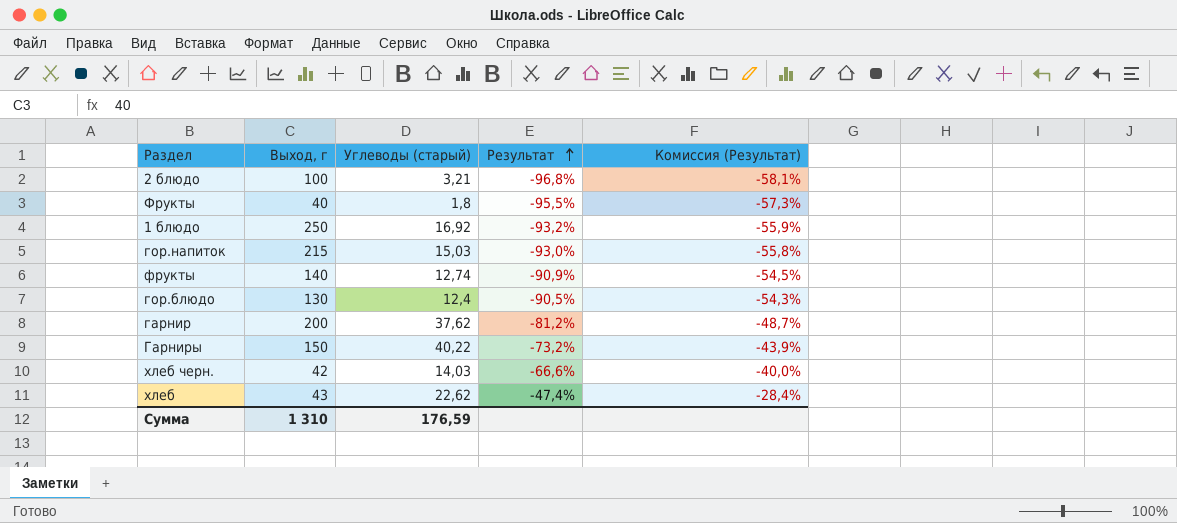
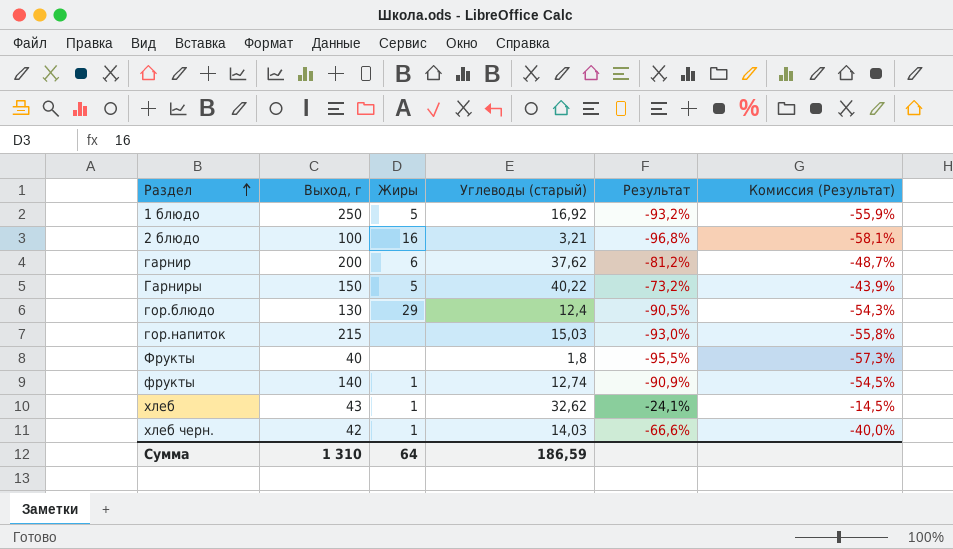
row order: Результат ascending -> Раздел ascending
column Жиры | position: none -> 3
хлеб | Углеводы (старый): 22,62 -> 32,62
хлеб | Результат: -47,4% -> -24,1%
хлеб | Комиссия (Результат): -28,4% -> -14,5%
Сумма | Углеводы (старый): 176,59 -> 186,59

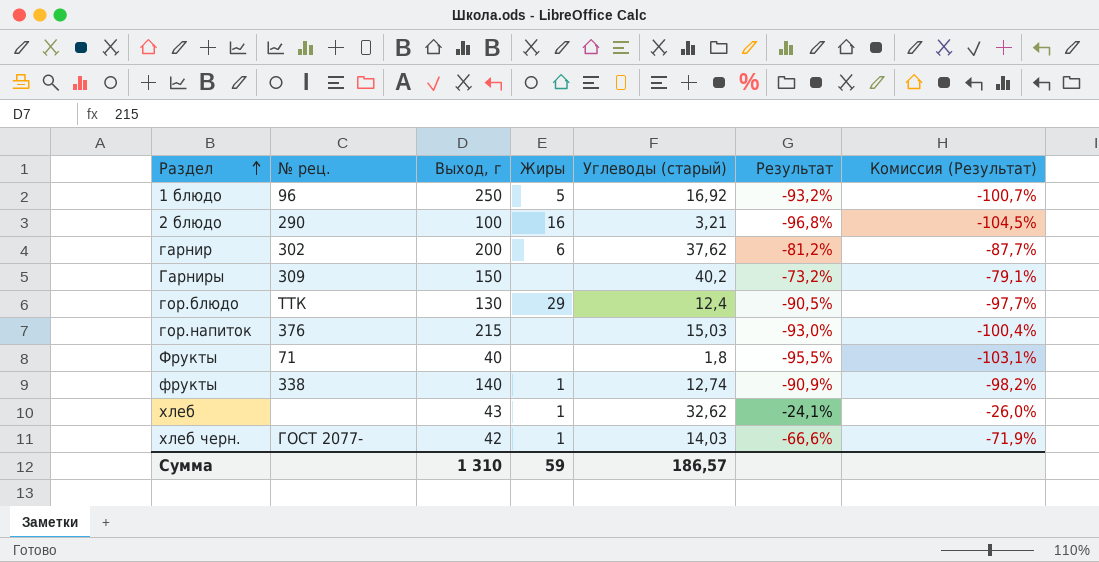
column № рец. | position: none -> 2
column Комиссия (Результат) | formula: [Результат] * 0,6 -> [Результат] * 1,08
Гарниры | Жиры: 5 -> none
Гарниры | Углеводы (старый): 40,22 -> 40,2
Сумма | Жиры: 64 -> 59
Сумма | Углеводы (старый): 186,59 -> 186,57

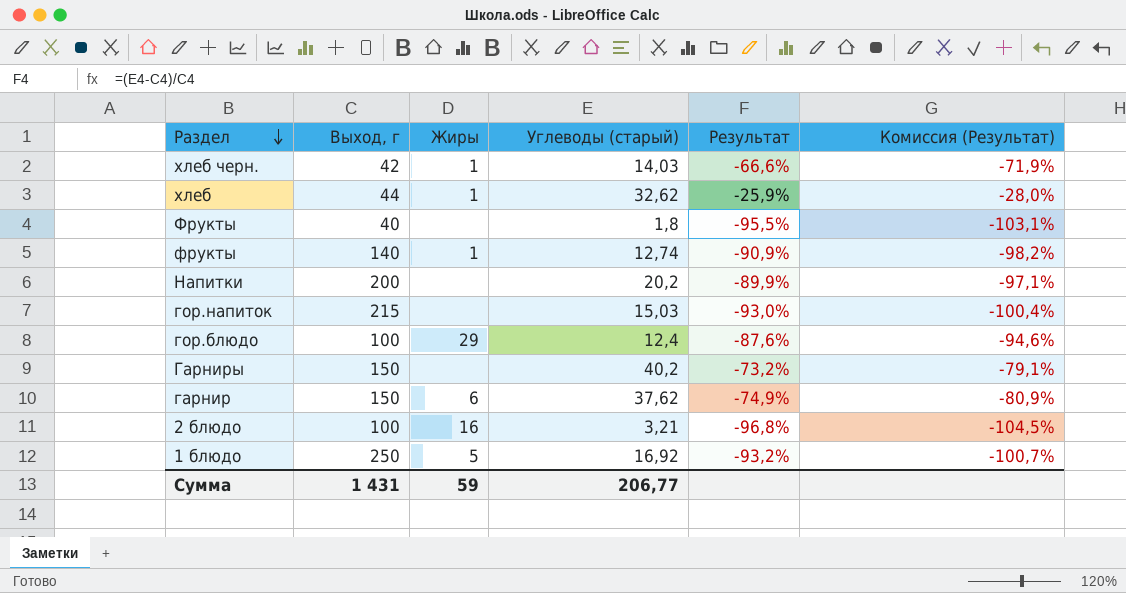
row order: Раздел ascending -> Раздел descending
column № рец. | position: 2 -> none
хлеб | Выход, г: 43 -> 44
хлеб | Результат: -24,1% -> -25,9%
хлеб | Комиссия (Результат): -26,0% -> -28,0%
row Напитки: none -> 200 | none | 20,2 | -89,9% | -97,1%
гор.блюдо | Выход, г: 130 -> 100
гор.блюдо | Результат: -90,5% -> -87,6%
гор.блюдо | Комиссия (Результат): -97,7% -> -94,6%
гарнир | Выход, г: 200 -> 150
гарнир | Результат: -81,2% -> -74,9%
гарнир | Комиссия (Результат): -87,7% -> -80,9%
Сумма | Выход, г: 1 310 -> 1 431
Сумма | Углеводы (старый): 186,57 -> 206,77

